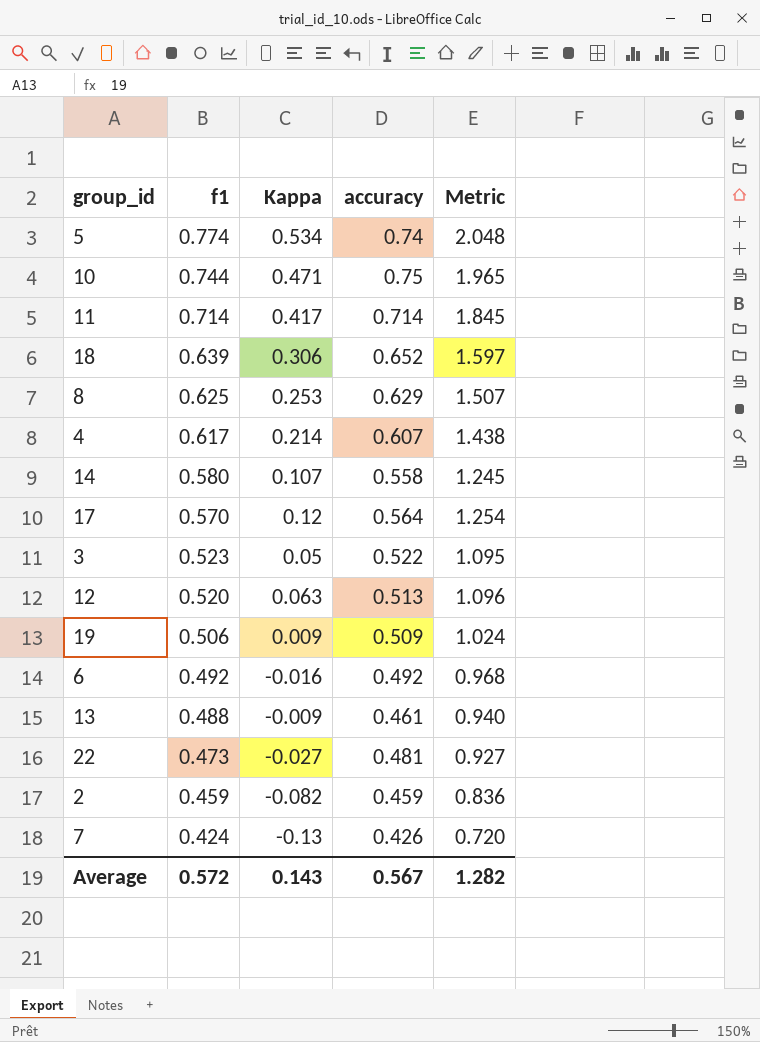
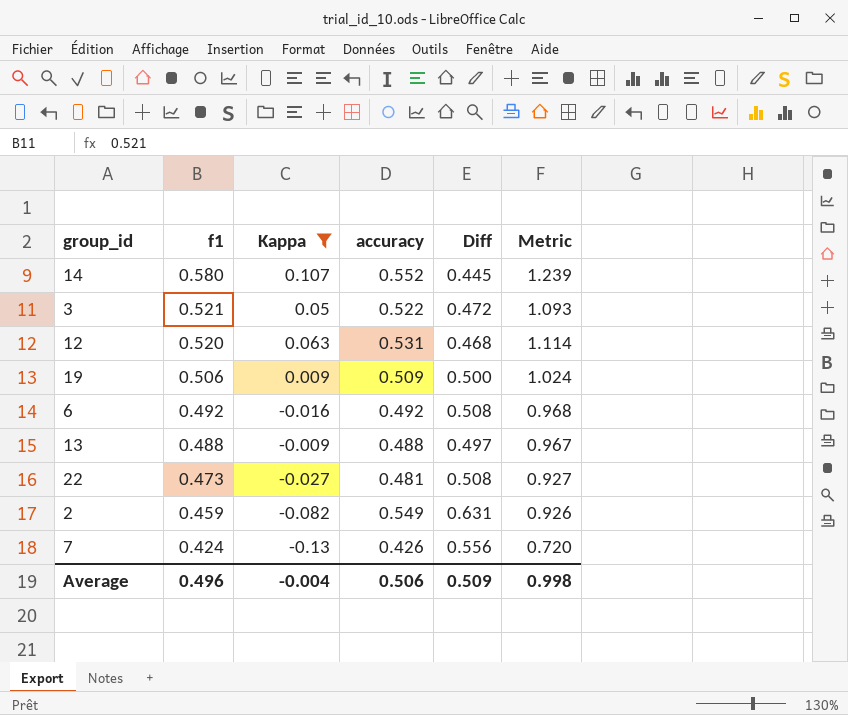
filter: none -> Kappa <= 0.107
column Diff | formula: none -> [accuracy] - [Kappa]
14 | accuracy: 0.558 -> 0.552
14 | Metric: 1.245 -> 1.239
3 | f1: 0.523 -> 0.521
3 | Metric: 1.095 -> 1.093
12 | accuracy: 0.513 -> 0.531
12 | Metric: 1.096 -> 1.114
13 | accuracy: 0.461 -> 0.488
13 | Metric: 0.940 -> 0.967
2 | accuracy: 0.459 -> 0.549
2 | Metric: 0.836 -> 0.926
Average | f1: 0.572 -> 0.496
Average | Kappa: 0.143 -> -0.004
Average | accuracy: 0.567 -> 0.506
Average | Metric: 1.282 -> 0.998

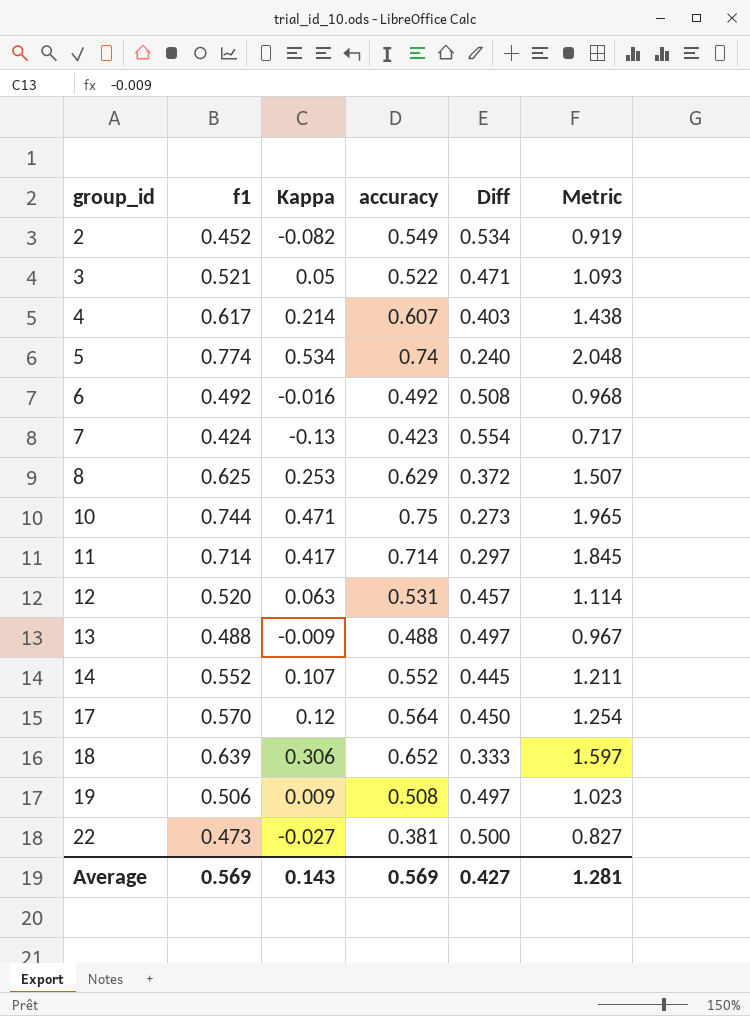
filter: Kappa <= 0.107 -> none
row order: f1 descending -> group_id ascending
column Diff | formula: [accuracy] - [Kappa] -> [f1] - [Kappa]
2 | f1: 0.459 -> 0.452
2 | Metric: 0.926 -> 0.919
7 | accuracy: 0.426 -> 0.423
7 | Metric: 0.720 -> 0.717
14 | f1: 0.580 -> 0.552
14 | Metric: 1.239 -> 1.211
19 | accuracy: 0.509 -> 0.508
19 | Metric: 1.024 -> 1.023
22 | accuracy: 0.481 -> 0.381
22 | Metric: 0.927 -> 0.827
Average | f1: 0.496 -> 0.569
Average | Kappa: -0.004 -> 0.143
Average | accuracy: 0.506 -> 0.569
Average | Diff: 0.509 -> 0.427
Average | Metric: 0.998 -> 1.281

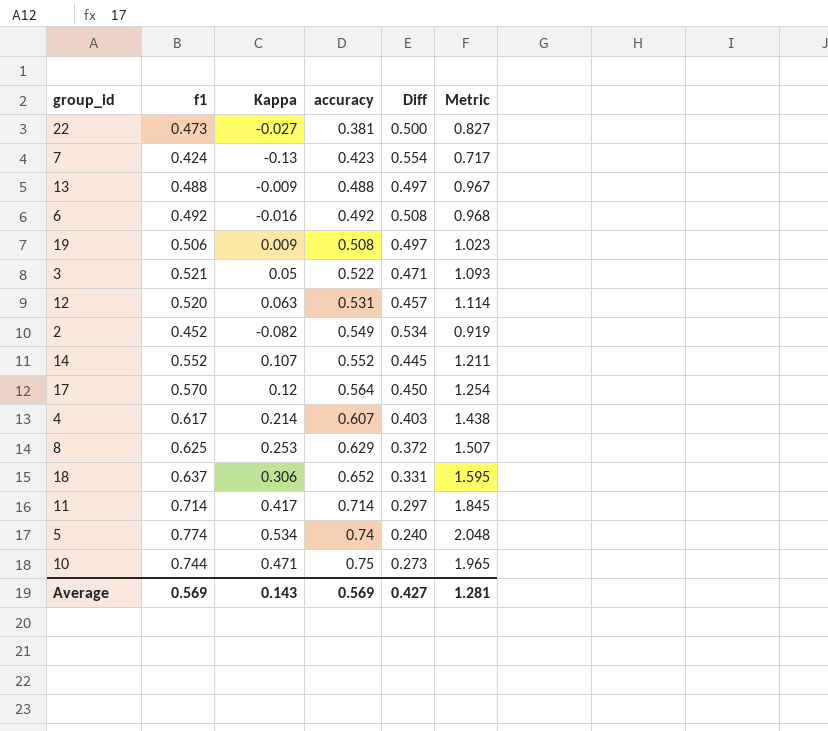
row order: group_id ascending -> accuracy ascending
18 | f1: 0.639 -> 0.637
18 | Diff: 0.333 -> 0.331
18 | Metric: 1.597 -> 1.595

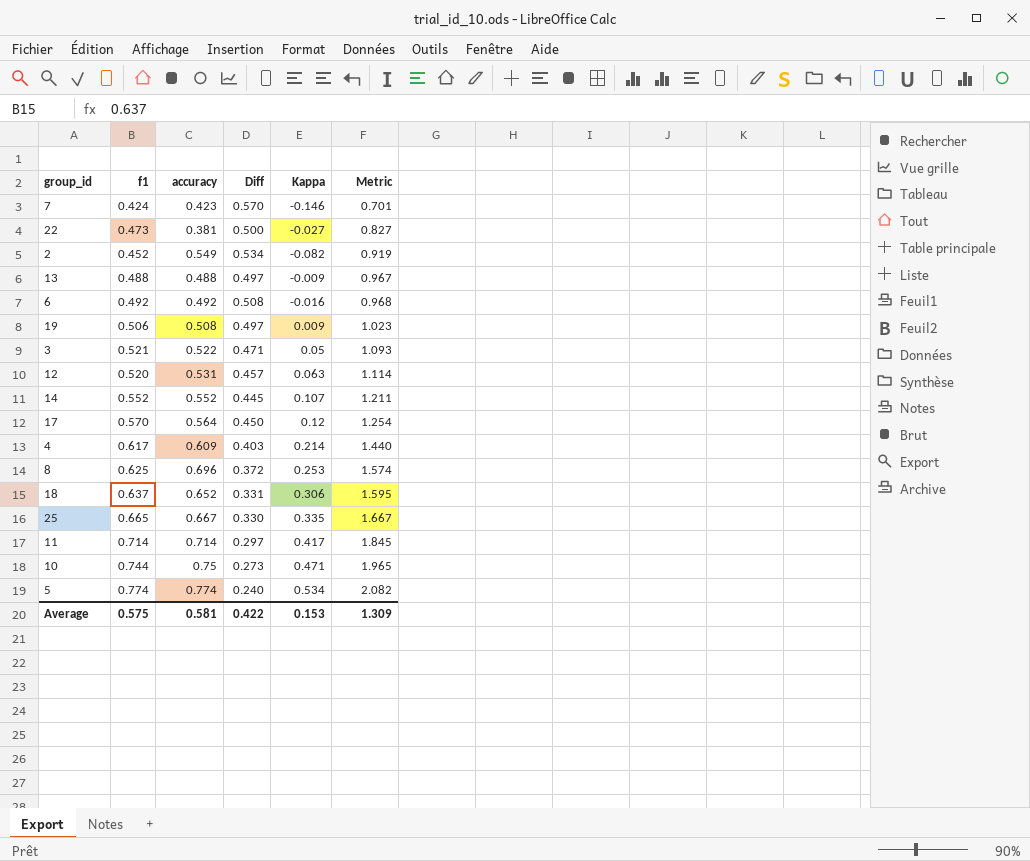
row order: accuracy ascending -> Metric ascending
column Kappa | position: 3 -> 5
7 | Diff: 0.554 -> 0.570
7 | Kappa: -0.13 -> -0.146
7 | Metric: 0.717 -> 0.701
4 | accuracy: 0.607 -> 0.609
4 | Metric: 1.438 -> 1.440
8 | accuracy: 0.629 -> 0.696
8 | Metric: 1.507 -> 1.574
row 25: none -> 0.665 | 0.667 | 0.330 | 0.335 | 1.667
5 | accuracy: 0.74 -> 0.774
5 | Metric: 2.048 -> 2.082
Average | f1: 0.569 -> 0.575
Average | accuracy: 0.569 -> 0.581
Average | Diff: 0.427 -> 0.422
Average | Kappa: 0.143 -> 0.153
Average | Metric: 1.281 -> 1.309

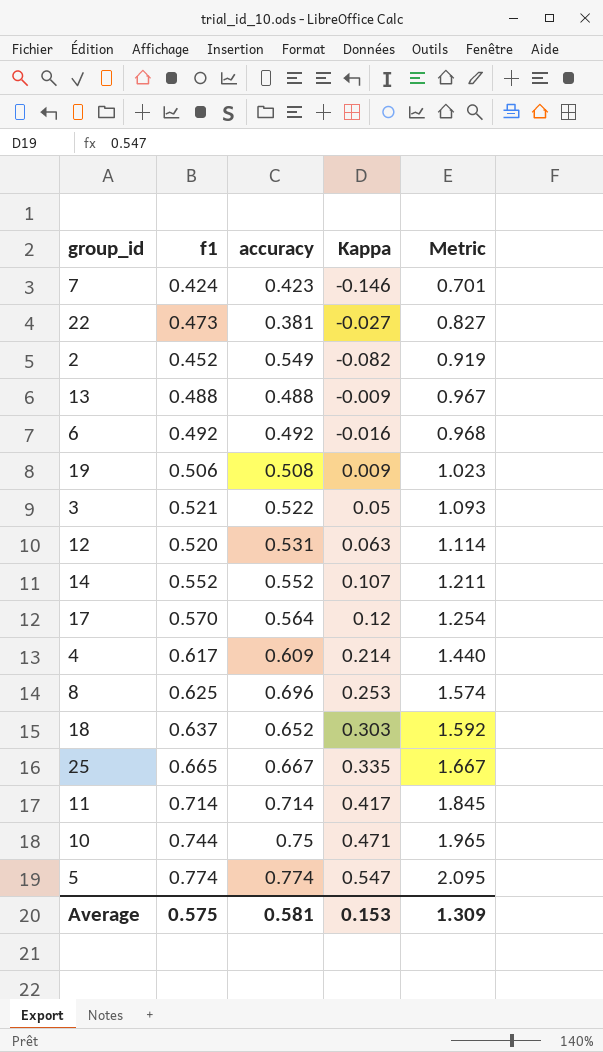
column Diff | formula: [f1] - [Kappa] -> none
18 | Kappa: 0.306 -> 0.303
18 | Metric: 1.595 -> 1.592
5 | Kappa: 0.534 -> 0.547
5 | Metric: 2.082 -> 2.095

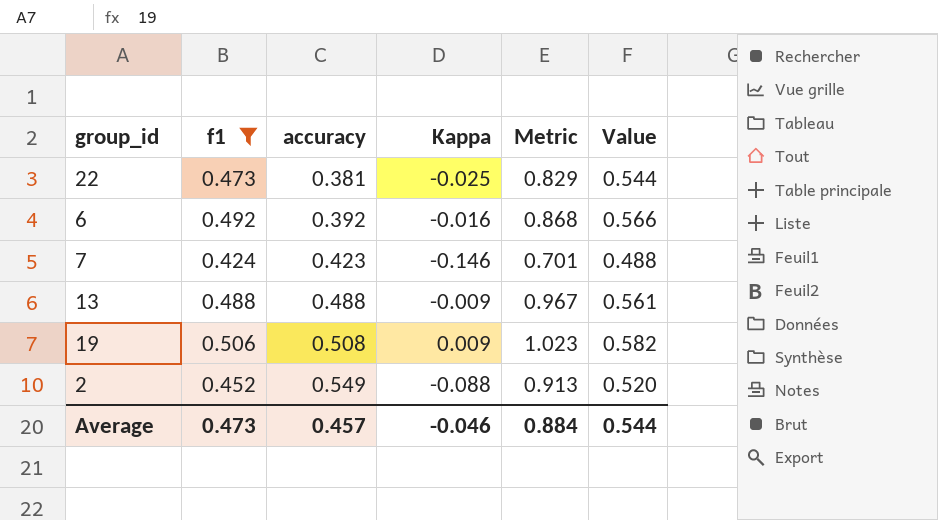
filter: none -> f1 <= 0.506
row order: Metric ascending -> accuracy ascending
column Value | formula: none -> [f1] * 1.15
22 | Kappa: -0.027 -> -0.025
22 | Metric: 0.827 -> 0.829
6 | accuracy: 0.492 -> 0.392
6 | Metric: 0.968 -> 0.868
2 | Kappa: -0.082 -> -0.088
2 | Metric: 0.919 -> 0.913
Average | f1: 0.575 -> 0.473
Average | accuracy: 0.581 -> 0.457
Average | Kappa: 0.153 -> -0.046
Average | Metric: 1.309 -> 0.884

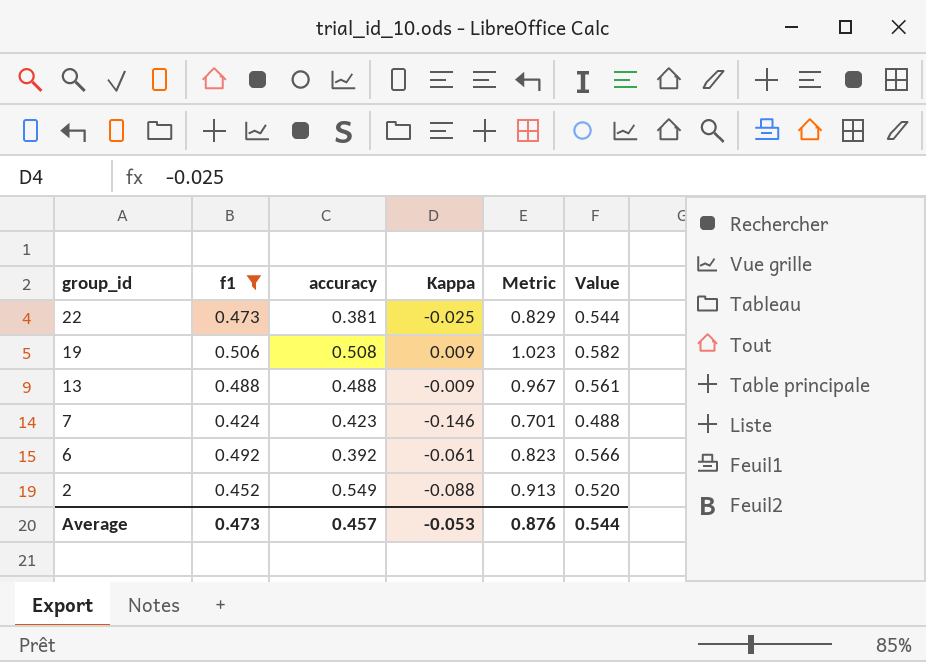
row order: accuracy ascending -> group_id descending
6 | Kappa: -0.016 -> -0.061
6 | Metric: 0.868 -> 0.823
Average | Kappa: -0.046 -> -0.053
Average | Metric: 0.884 -> 0.876

